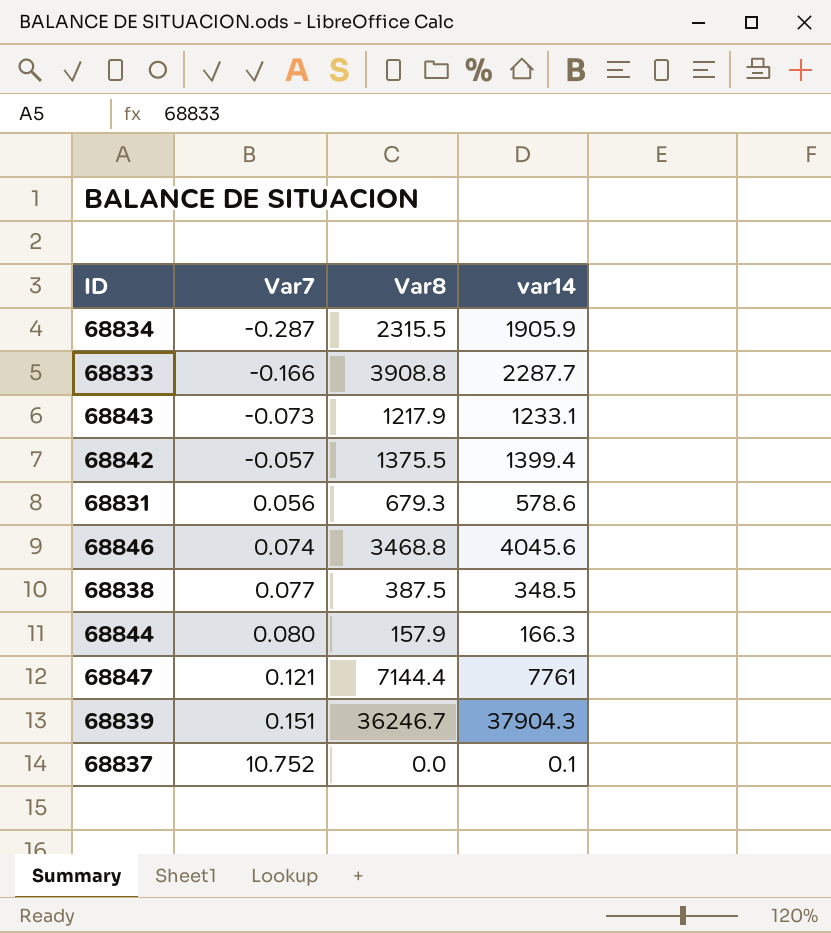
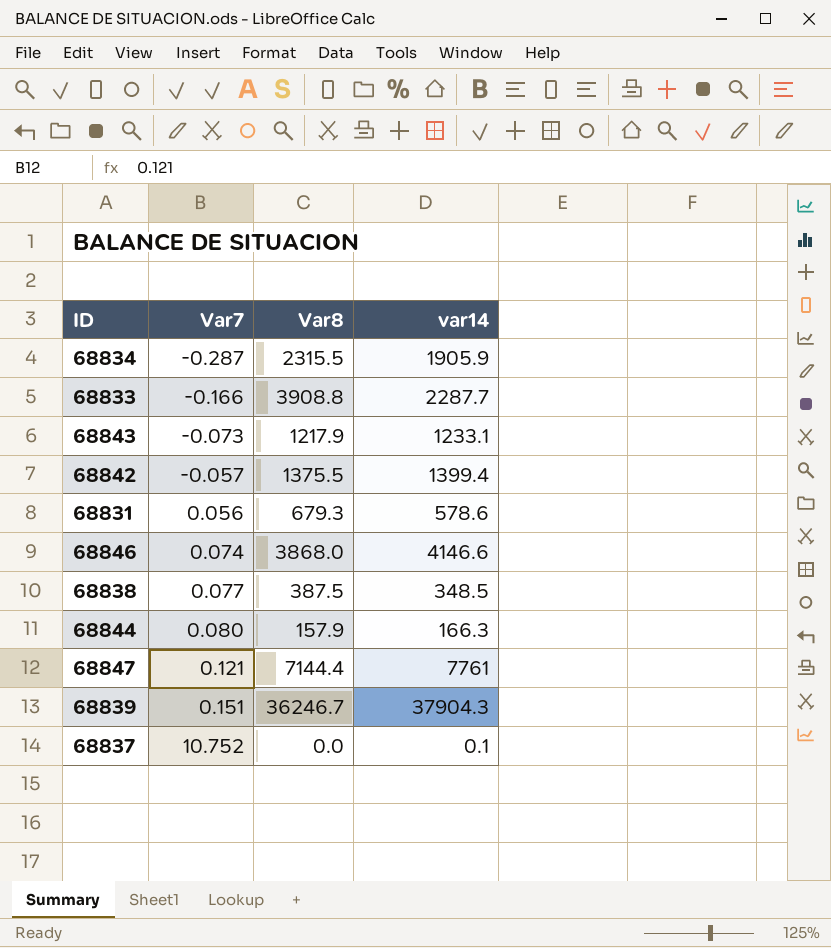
68846 | Var8: 3468.8 -> 3868.0
68846 | var14: 4045.6 -> 4146.6

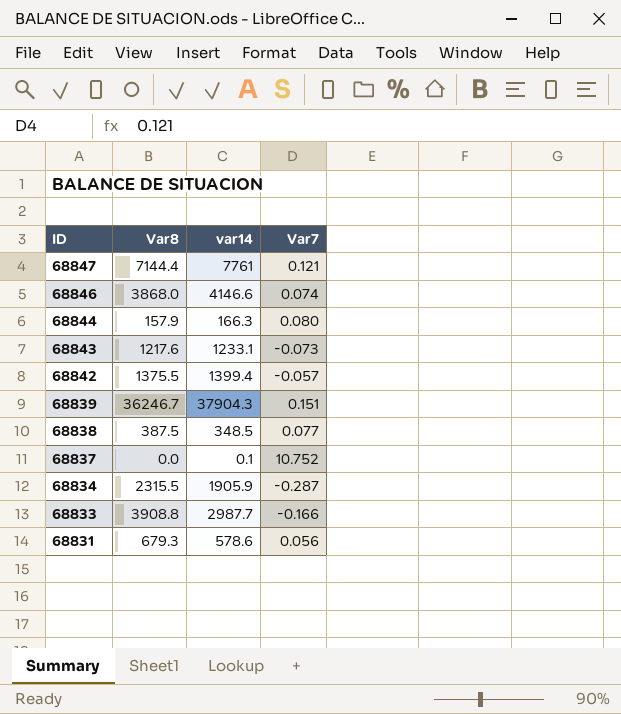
row order: Var7 ascending -> ID descending
column Var7 | position: 2 -> 4
68843 | Var8: 1217.9 -> 1217.6
68833 | var14: 2287.7 -> 2987.7

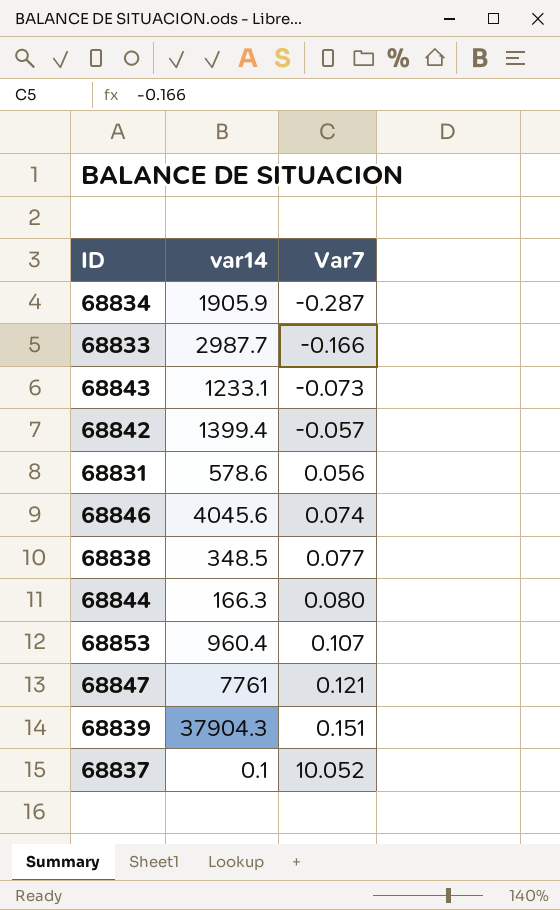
row order: ID descending -> Var7 ascending
column Var8 | position: 2 -> none
68846 | var14: 4146.6 -> 4045.6
row 68853: none -> 960.4 | 0.107
68837 | Var7: 10.752 -> 10.052

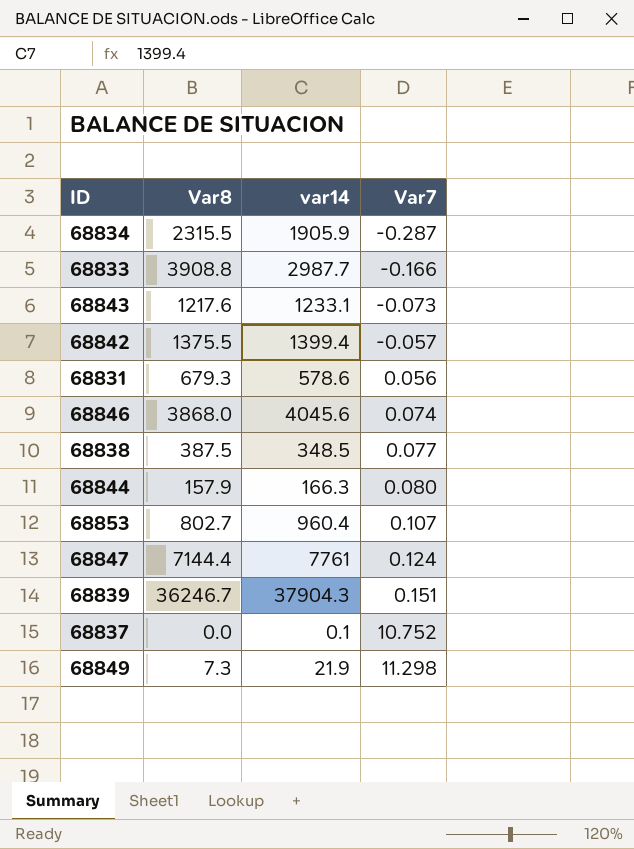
column Var8 | position: none -> 2
68847 | Var7: 0.121 -> 0.124
68837 | Var7: 10.052 -> 10.752
row 68849: none -> 7.3 | 21.9 | 11.298

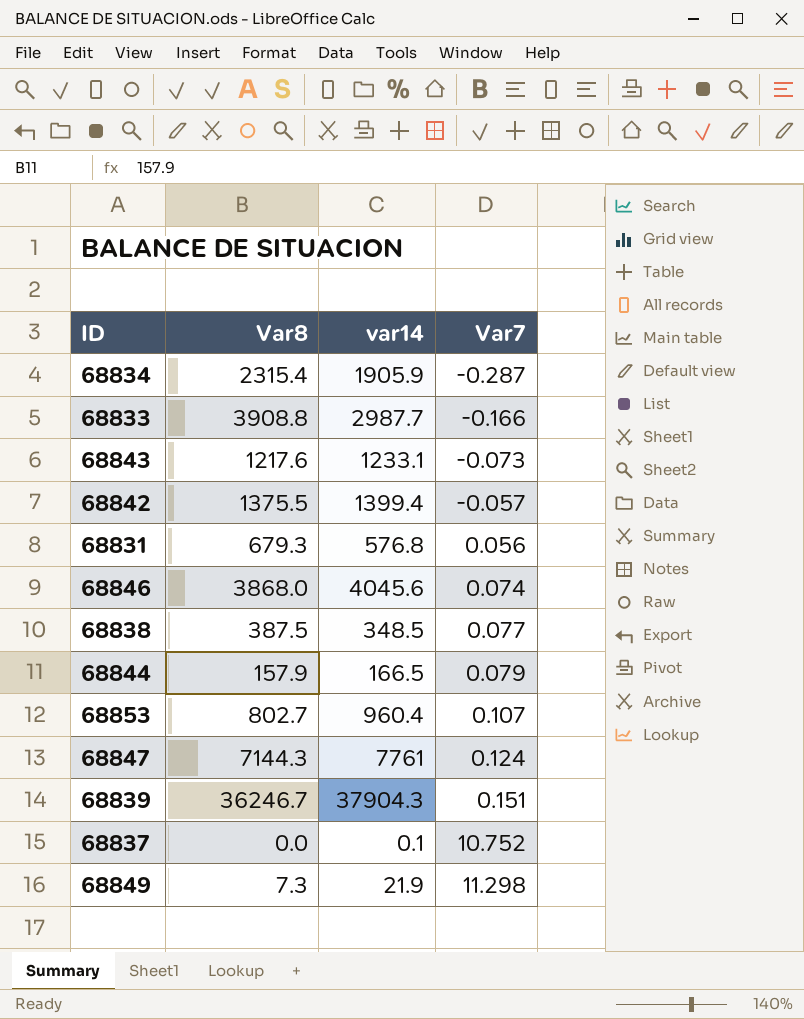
68834 | Var8: 2315.5 -> 2315.4
68831 | var14: 578.6 -> 576.8
68844 | var14: 166.3 -> 166.5
68844 | Var7: 0.080 -> 0.079
68847 | Var8: 7144.4 -> 7144.3

